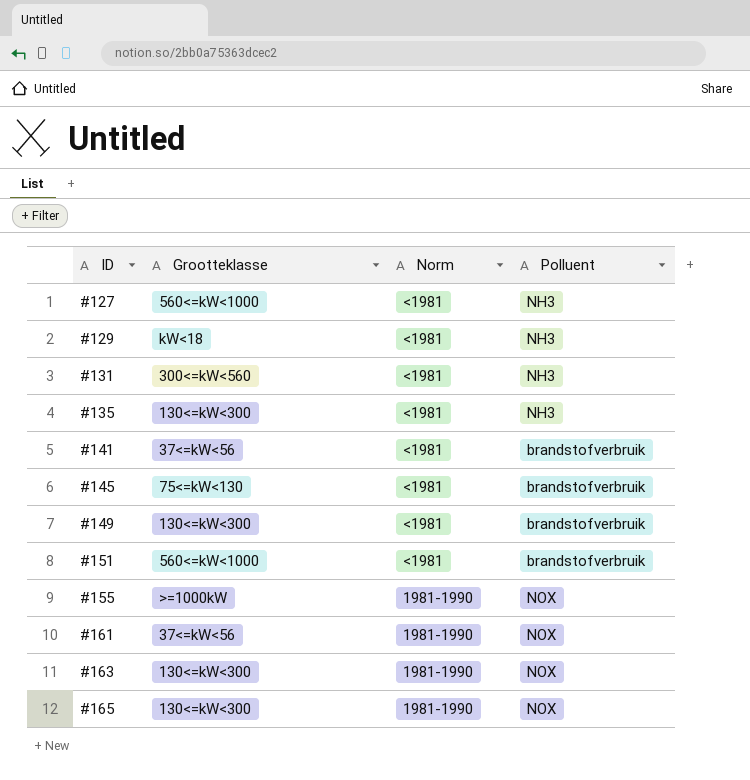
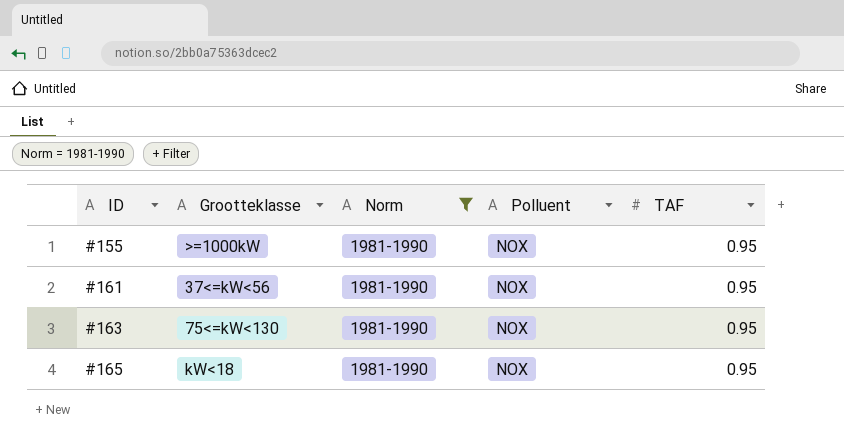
filter: none -> Norm = 1981-1990
column TAF | position: none -> 5
#163 | Grootteklasse: 130<=kW<300 -> 75<=kW<130
#165 | Grootteklasse: 130<=kW<300 -> kW<18

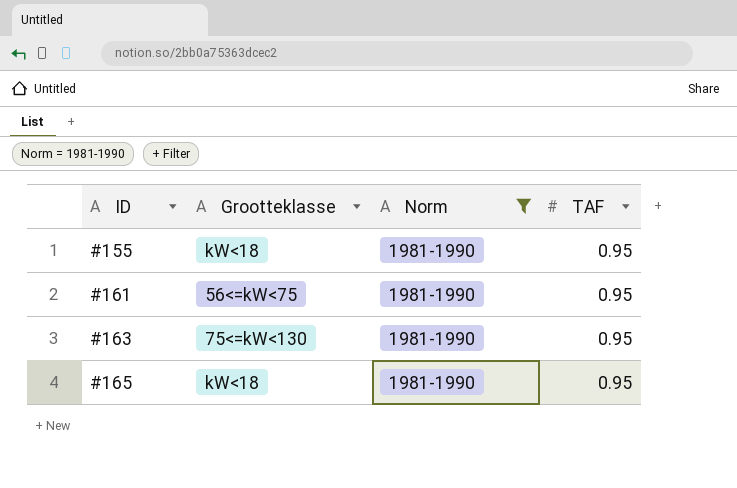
column Polluent | position: 4 -> none
#155 | Grootteklasse: >=1000kW -> kW<18
#161 | Grootteklasse: 37<=kW<56 -> 56<=kW<75

